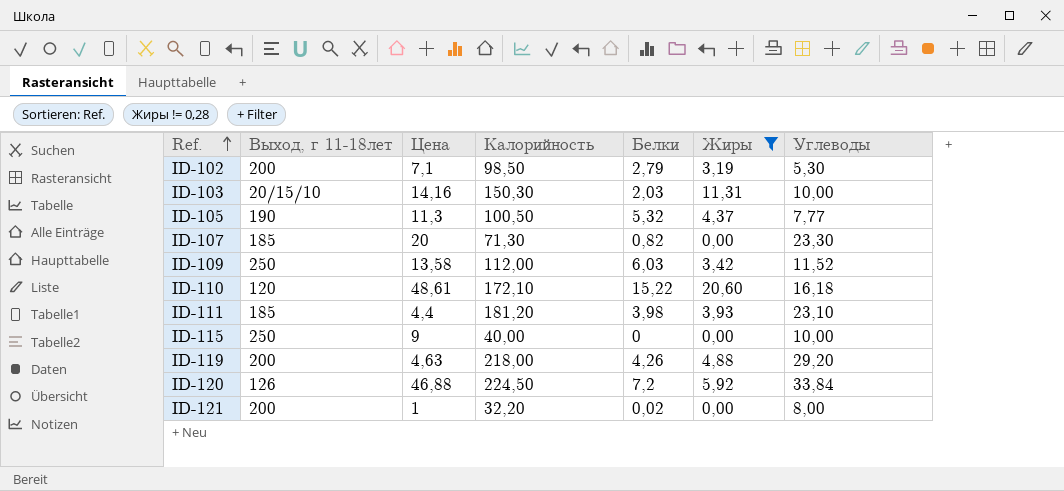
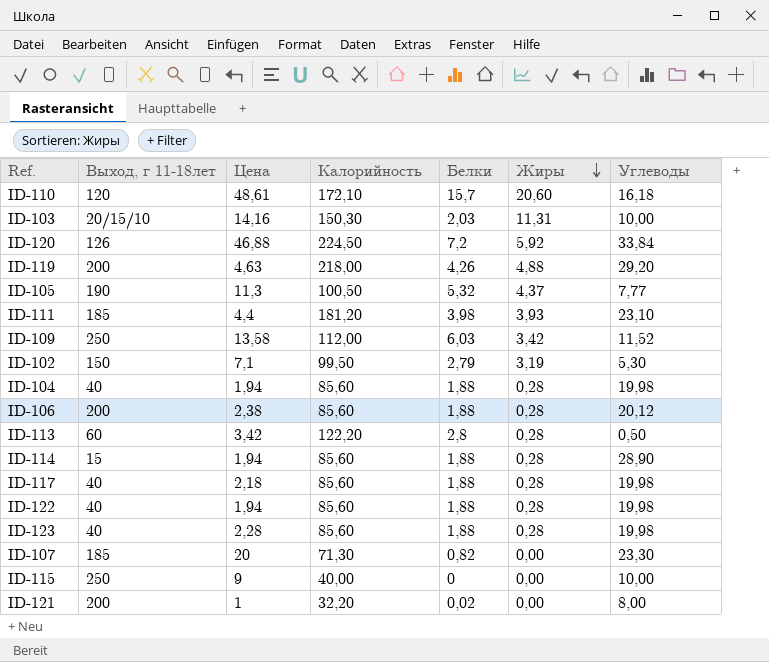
filter: Жиры != 0,28 -> none
row order: Ref. ascending -> Жиры descending
ID-110 | Белки: 15,22 -> 15,7
ID-102 | Выход, г 11-18лет: 200 -> 150
ID-102 | Калорийность: 98,50 -> 99,50

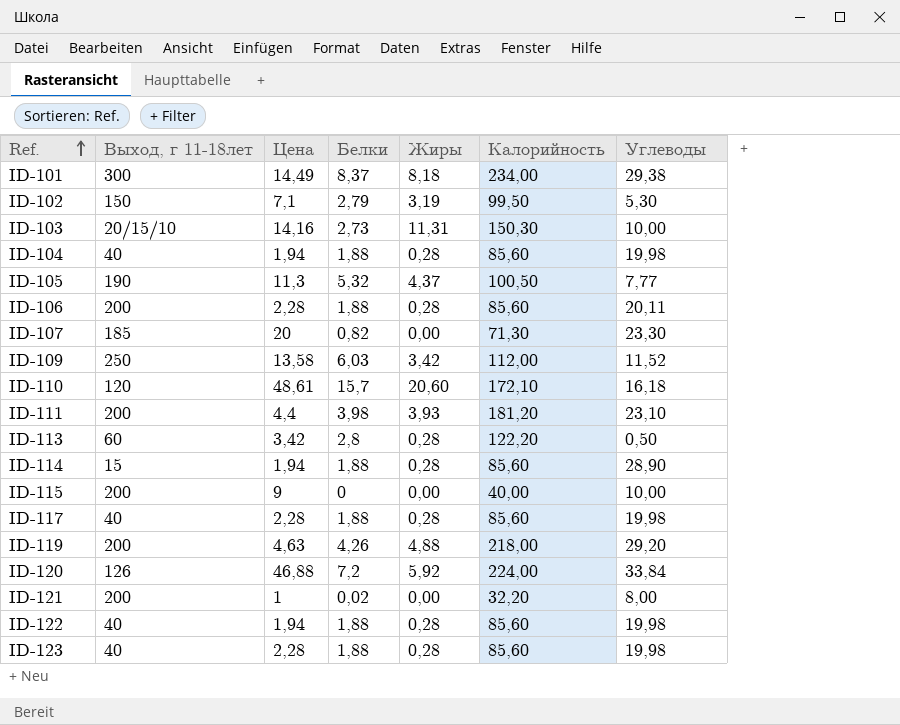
row order: Жиры descending -> Ref. ascending
column Калорийность | position: 4 -> 6
row ID-101: none -> 300 | 14,49 | 8,37 | 8,18 | 234,00 | 29,38
ID-103 | Белки: 2,03 -> 2,73
ID-106 | Цена: 2,38 -> 2,28
ID-106 | Углеводы: 20,12 -> 20,11
ID-111 | Выход, г 11-18лет: 185 -> 200
ID-115 | Выход, г 11-18лет: 250 -> 200
ID-117 | Цена: 2,18 -> 2,28
ID-120 | Калорийность: 224,50 -> 224,00

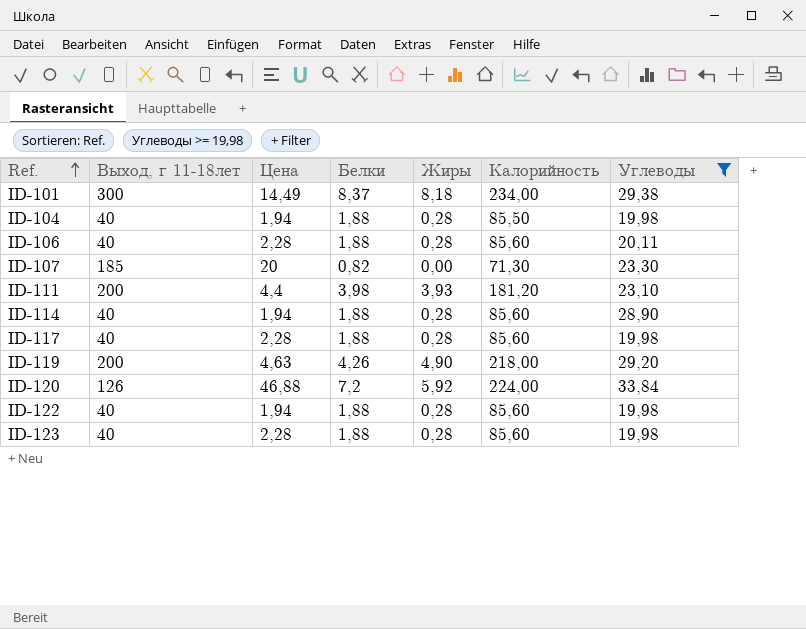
filter: none -> Углеводы >= 19,98
ID-104 | Калорийность: 85,60 -> 85,50
ID-106 | Выход, г 11-18лет: 200 -> 40
ID-114 | Выход, г 11-18лет: 15 -> 40
ID-119 | Жиры: 4,88 -> 4,90

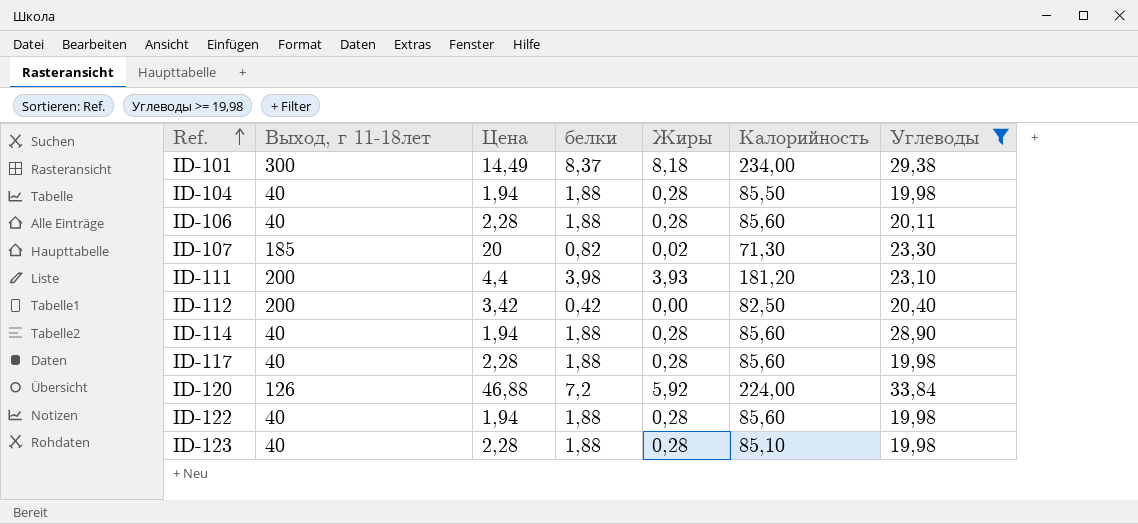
column name: Белки -> белки
row ID-119: 200 | 4,63 | 4,26 | 4,90 | 218,00 | 29,20 -> none
ID-107 | Жиры: 0,00 -> 0,02
row ID-112: none -> 200 | 3,42 | 0,42 | 0,00 | 82,50 | 20,40
ID-123 | Калорийность: 85,60 -> 85,10

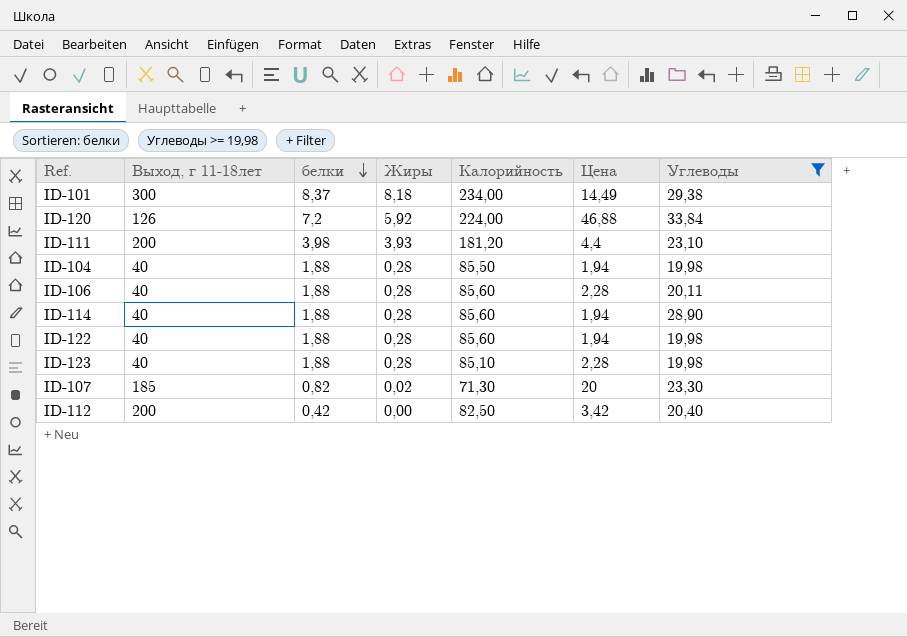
row order: Ref. ascending -> белки descending
column Цена | position: 3 -> 6
row ID-117: 40 | 2,28 | 1,88 | 0,28 | 85,60 | 19,98 -> none

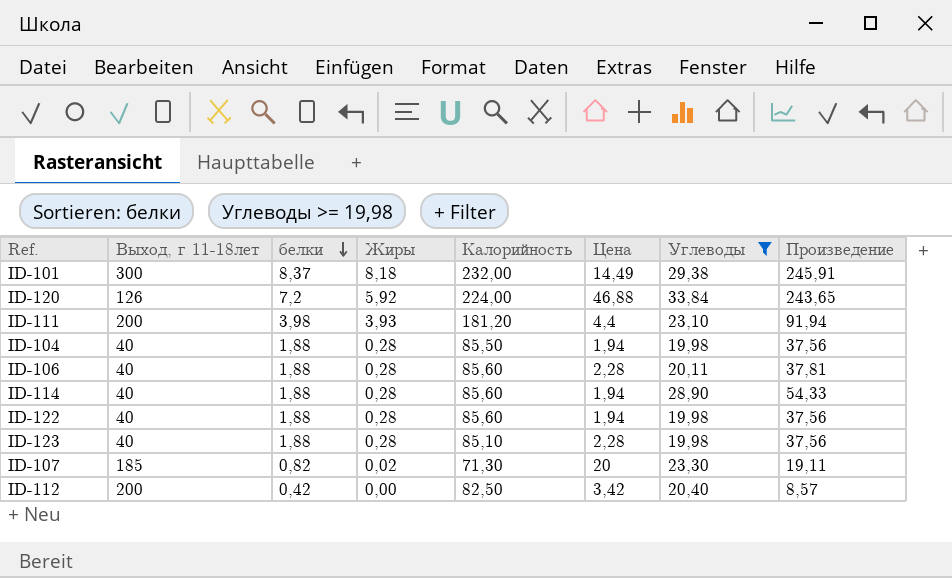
column Произведение | formula: none -> [белки] * [Углеводы]
ID-101 | Калорийность: 234,00 -> 232,00

